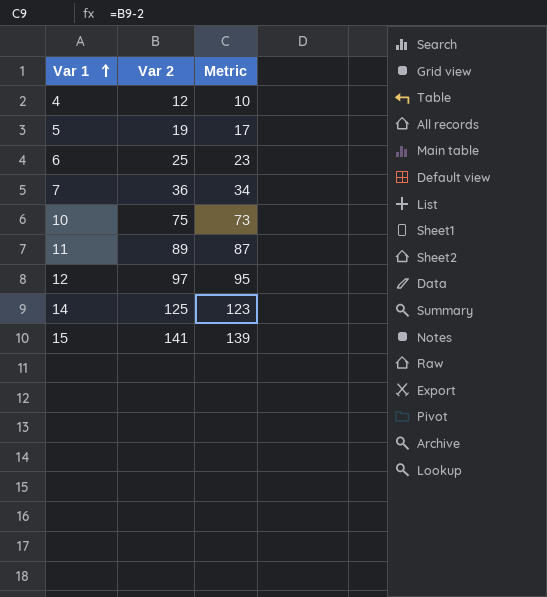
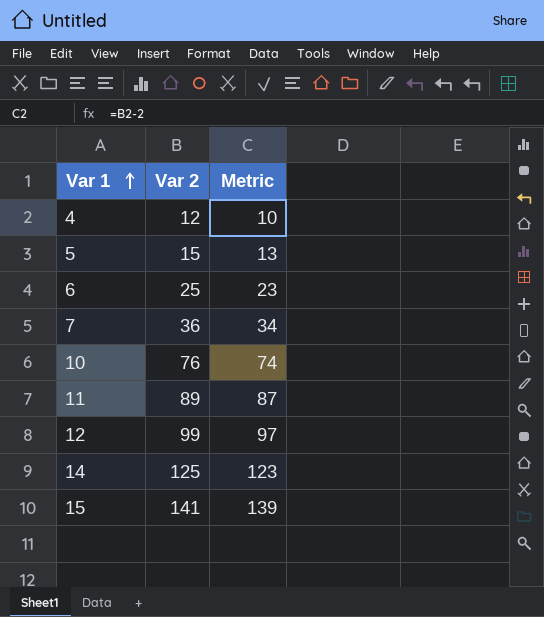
5 | Var 2: 19 -> 15
5 | Metric: 17 -> 13
10 | Var 2: 75 -> 76
10 | Metric: 73 -> 74
12 | Var 2: 97 -> 99
12 | Metric: 95 -> 97

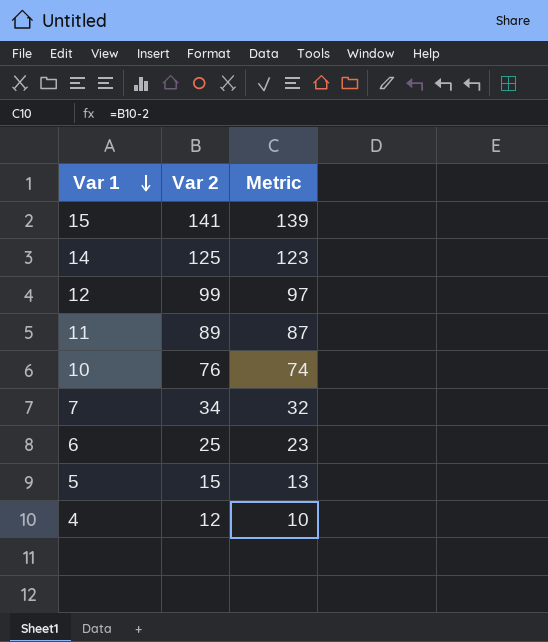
row order: Var 1 ascending -> Var 1 descending
7 | Var 2: 36 -> 34
7 | Metric: 34 -> 32

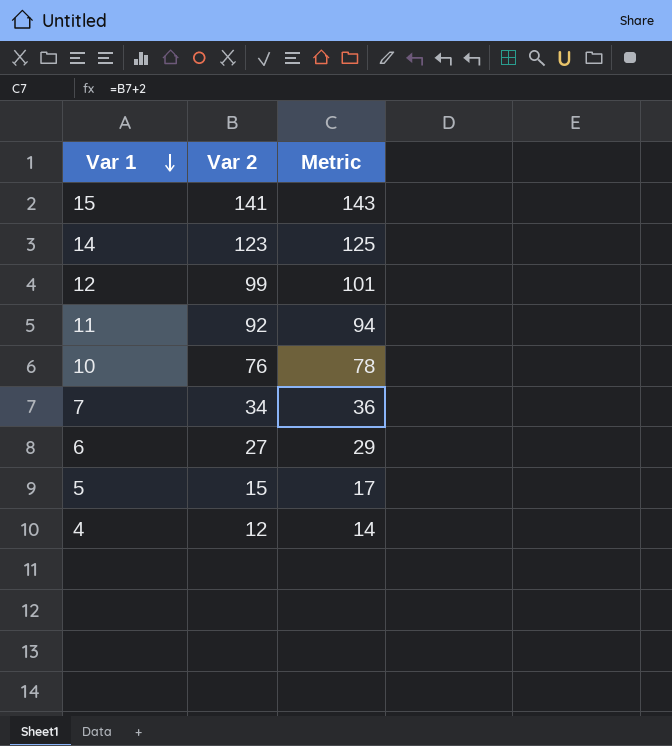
column Metric | formula: [Var 2] - 2 -> [Var 2] + 2
14 | Var 2: 125 -> 123
11 | Var 2: 89 -> 92
6 | Var 2: 25 -> 27

